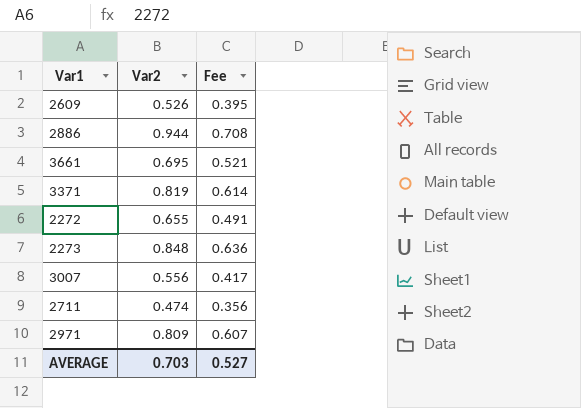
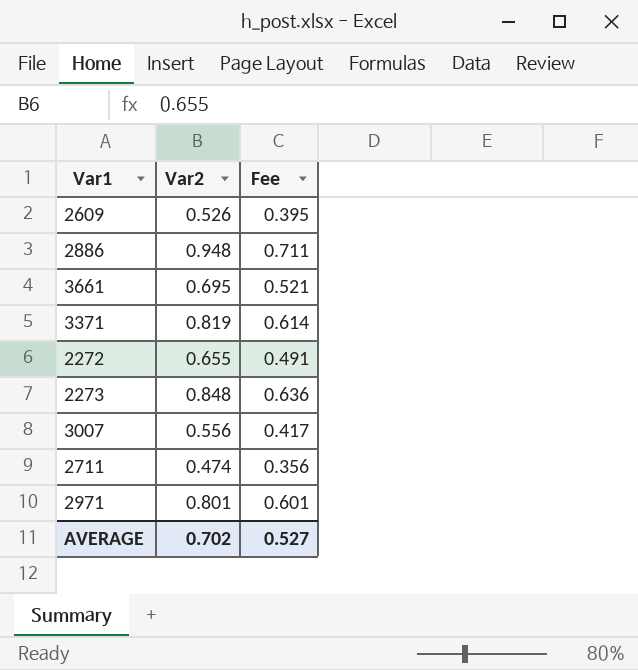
2886 | Var2: 0.944 -> 0.948
2886 | Fee: 0.708 -> 0.711
2971 | Var2: 0.809 -> 0.801
2971 | Fee: 0.607 -> 0.601
AVERAGE | Var2: 0.703 -> 0.702

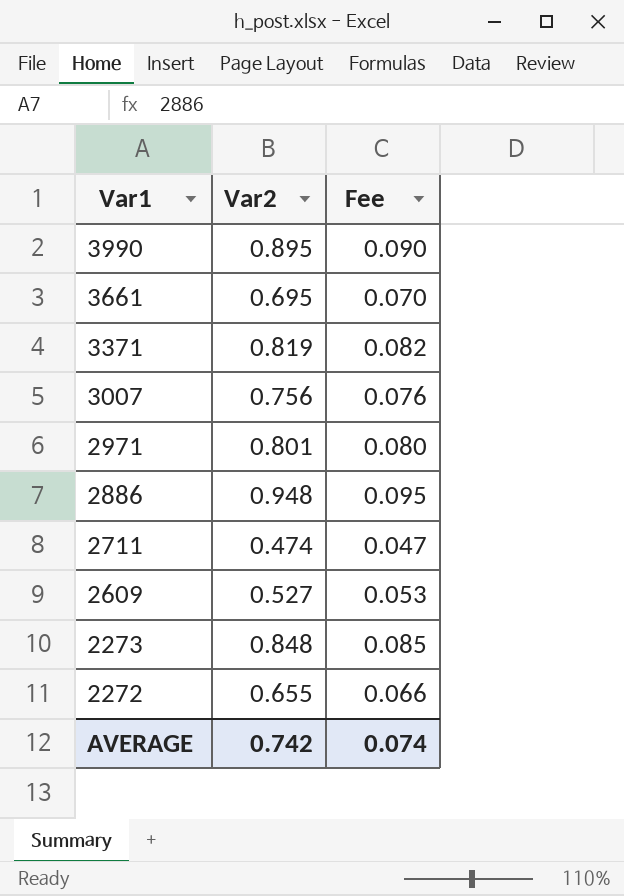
row order: none -> Var1 descending
column Fee | formula: [Var2] * 0.75 -> [Var2] * 0.1
row 3990: none -> 0.895 | 0.090
3007 | Var2: 0.556 -> 0.756
2609 | Var2: 0.526 -> 0.527
AVERAGE | Var2: 0.702 -> 0.742
AVERAGE | Fee: 0.527 -> 0.074

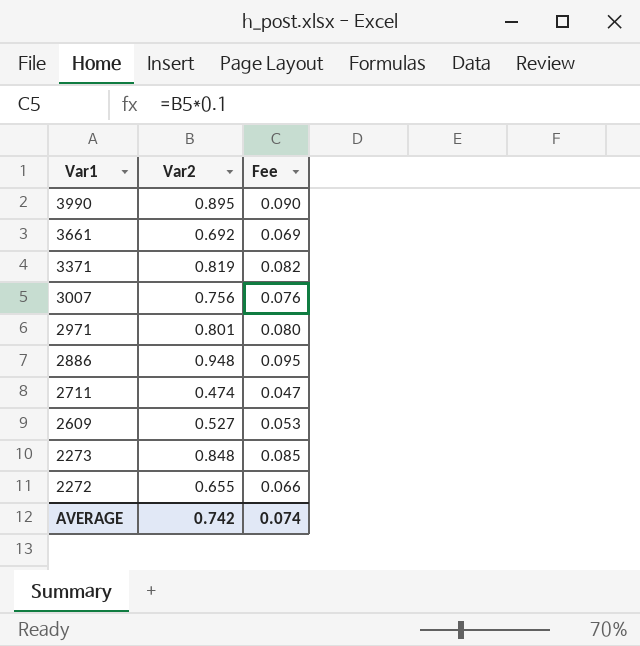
3661 | Var2: 0.695 -> 0.692
3661 | Fee: 0.070 -> 0.069

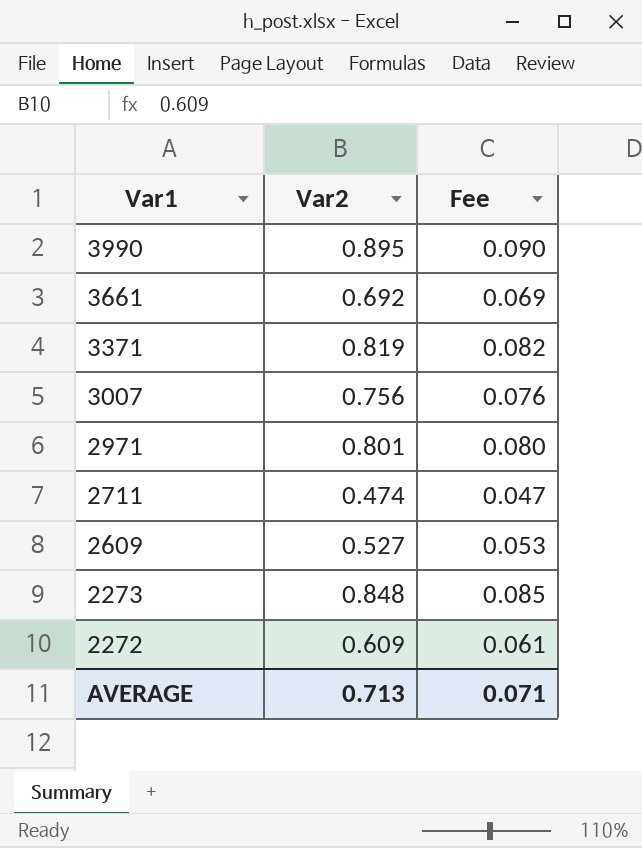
row 2886: 0.948 | 0.095 -> none
2272 | Var2: 0.655 -> 0.609
2272 | Fee: 0.066 -> 0.061
AVERAGE | Var2: 0.742 -> 0.713
AVERAGE | Fee: 0.074 -> 0.071

